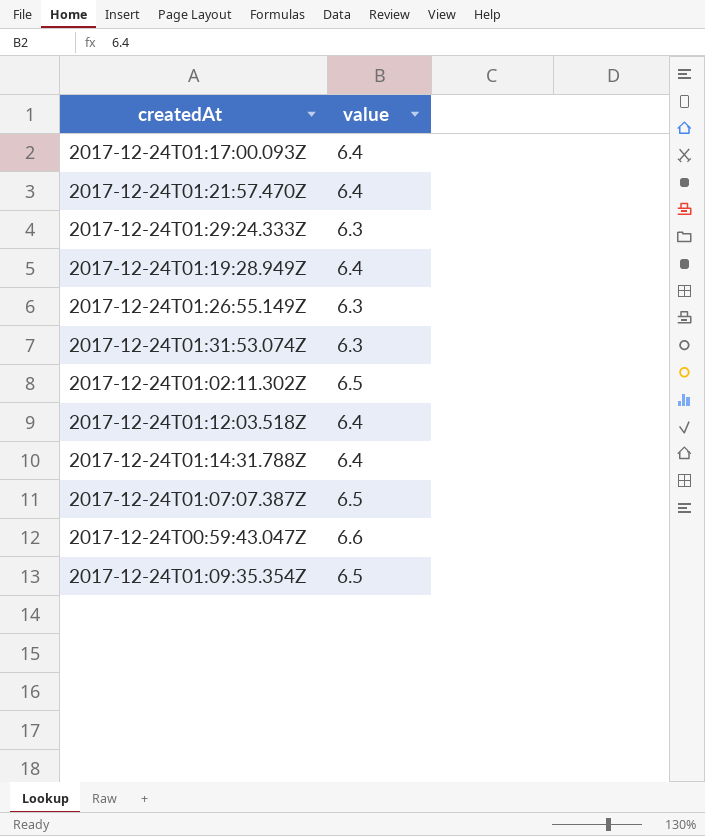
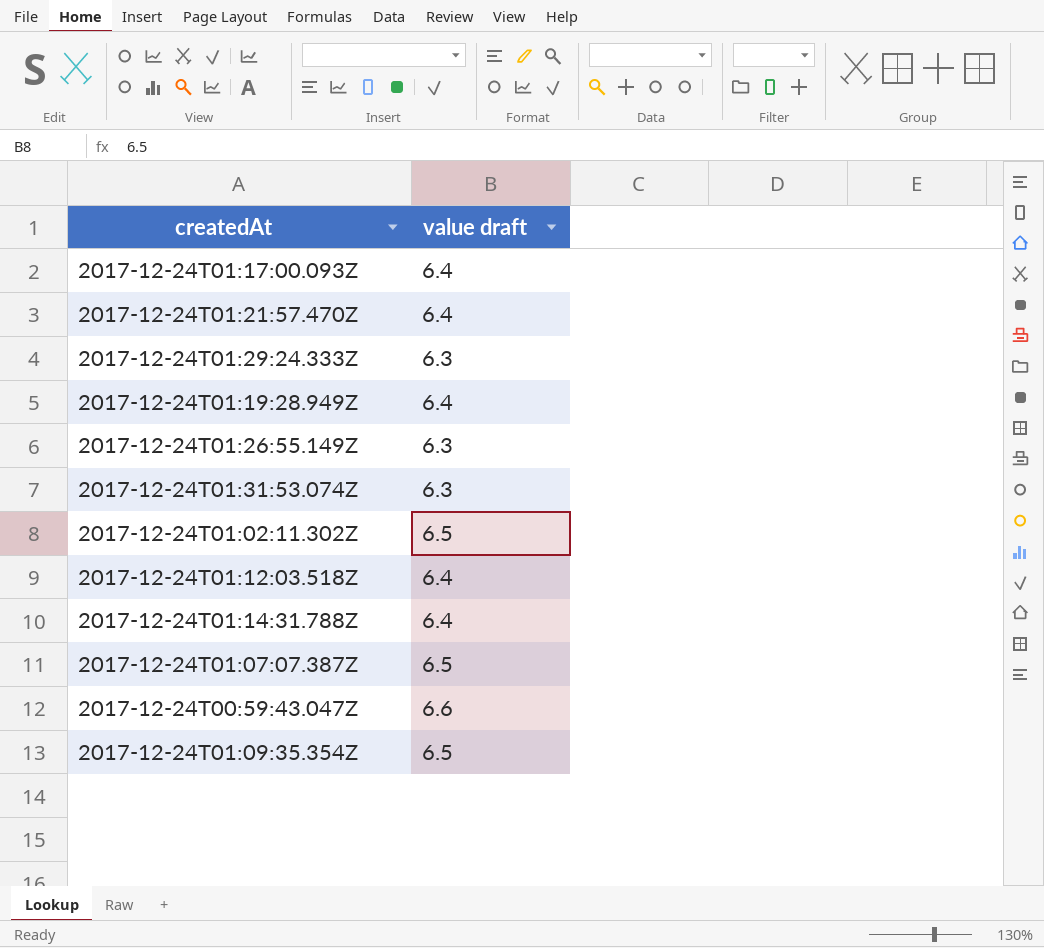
column name: value -> value draft

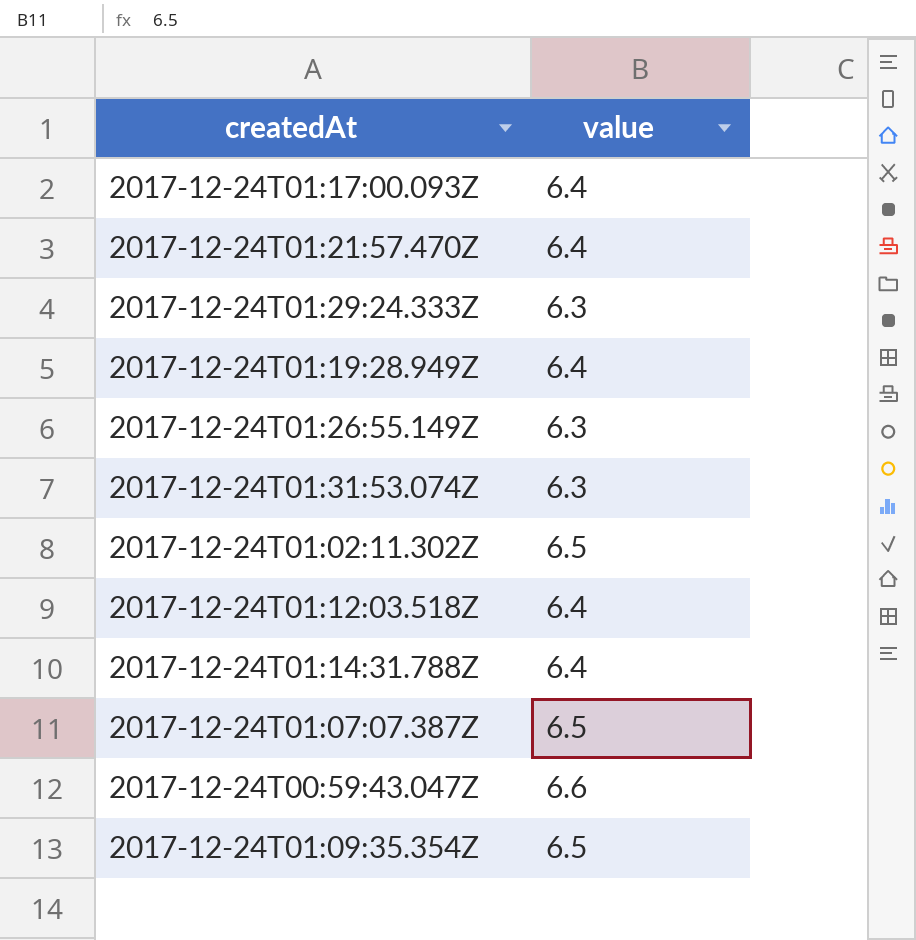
column name: value draft -> value

